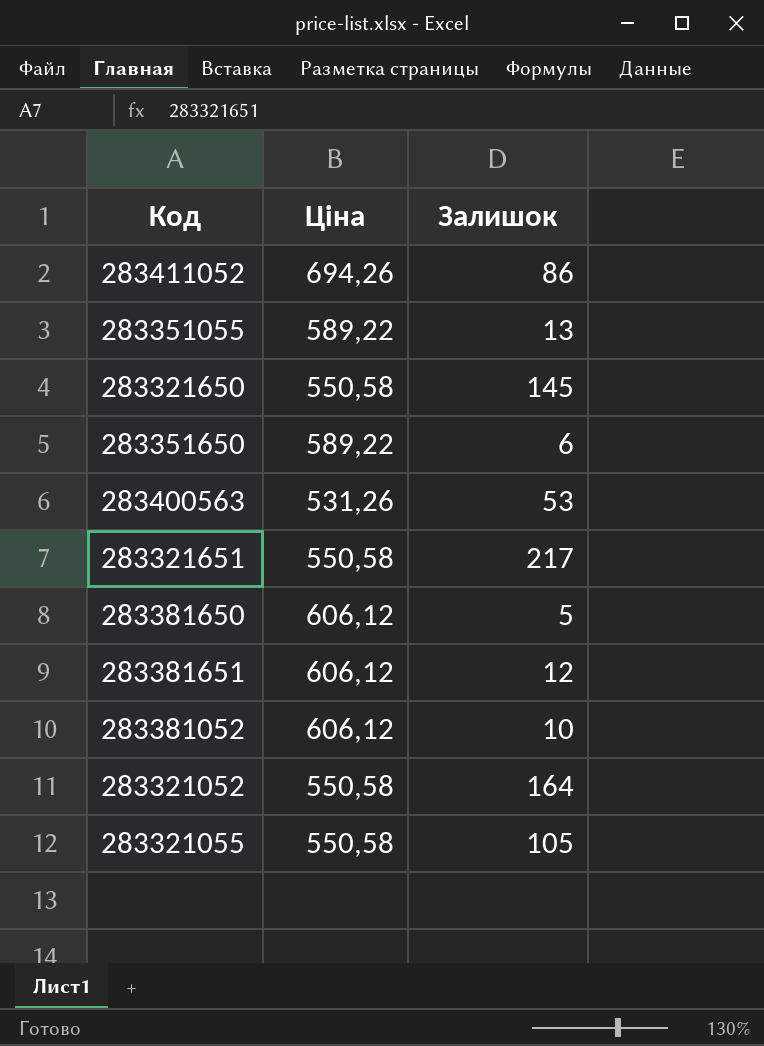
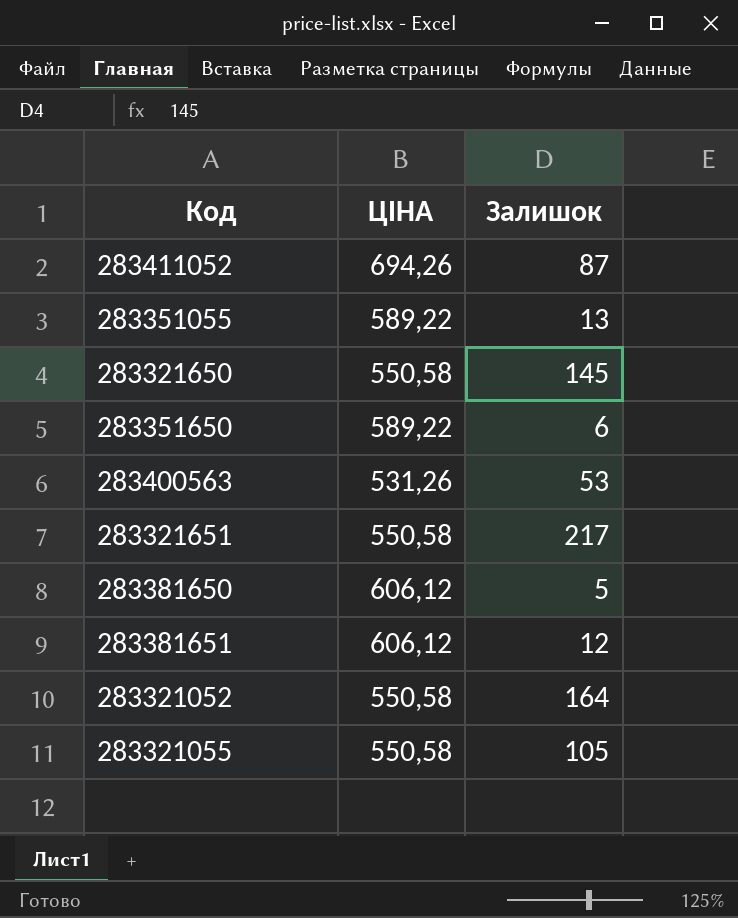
column name: Ціна -> ЦІНА
row 283381052: 606,12 | 10 -> none
283411052 | Залишок: 86 -> 87

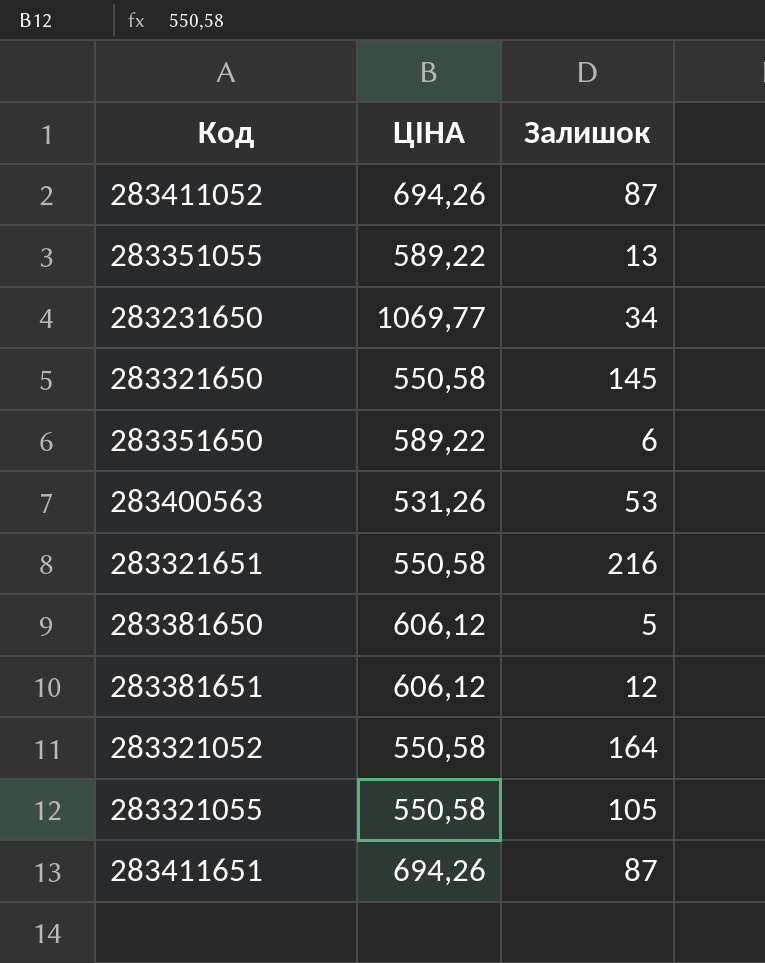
row 283231650: none -> 1069,77 | 34
283321651 | Залишок: 217 -> 216
row 283411651: none -> 694,26 | 87

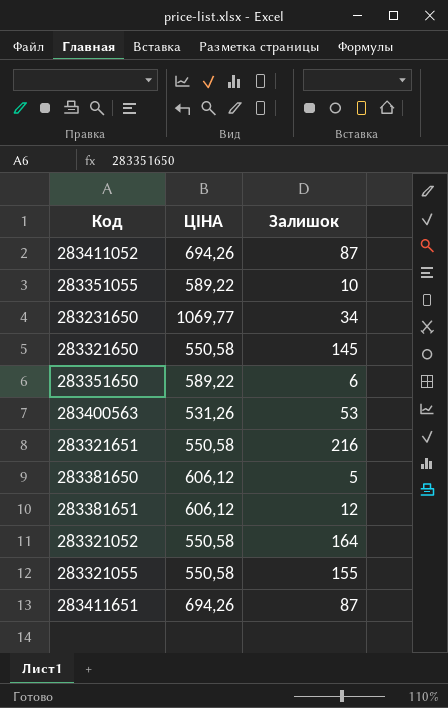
283351055 | Залишок: 13 -> 10
283321055 | Залишок: 105 -> 155

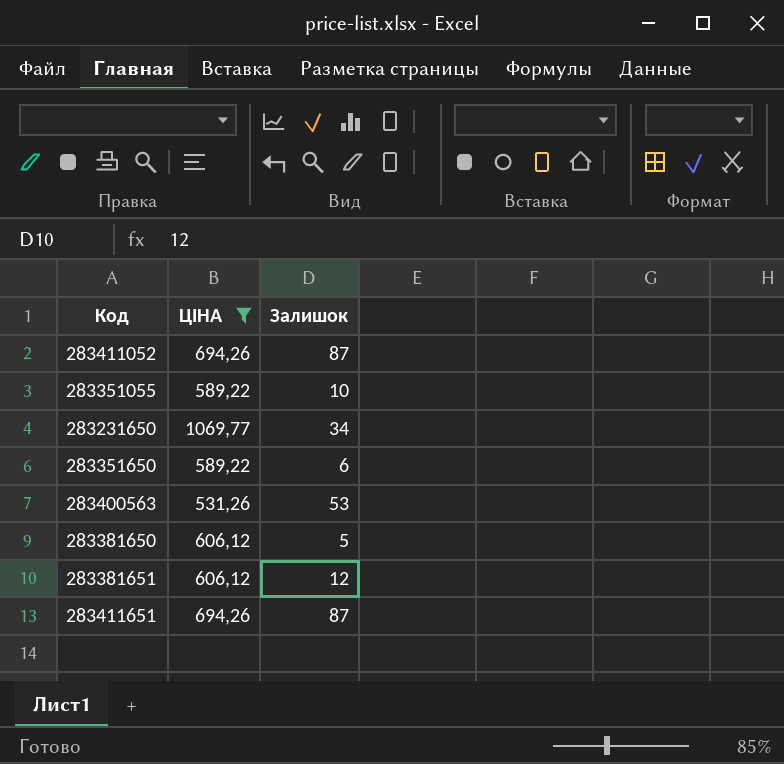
filter: none -> ЦІНА != 550,58

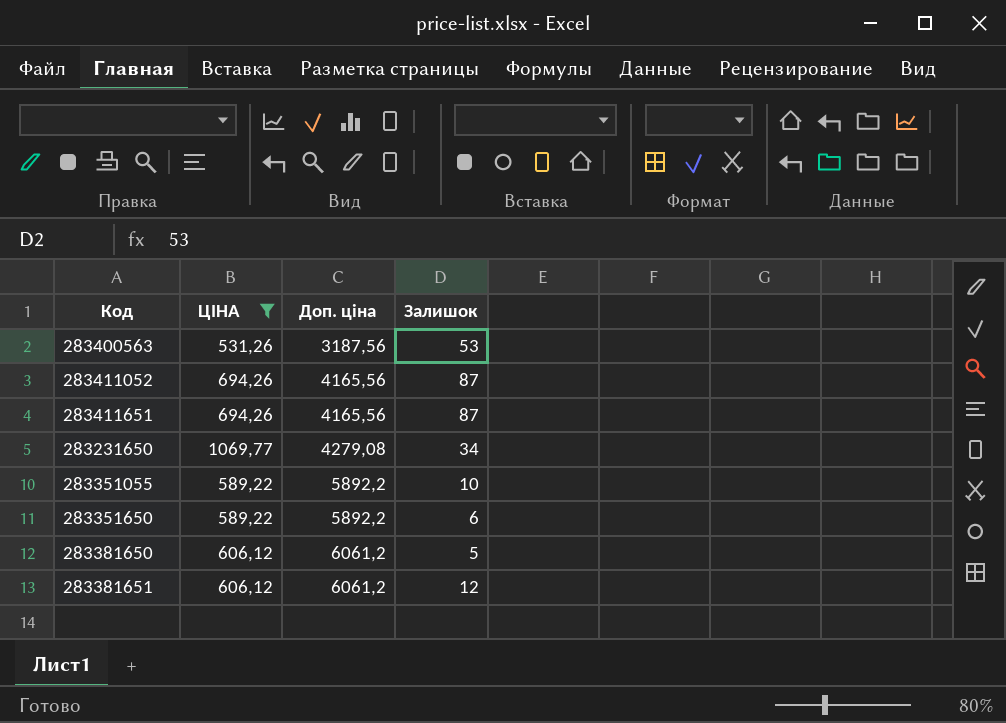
row order: none -> Доп. ціна ascending
column Доп. ціна | position: none -> 3

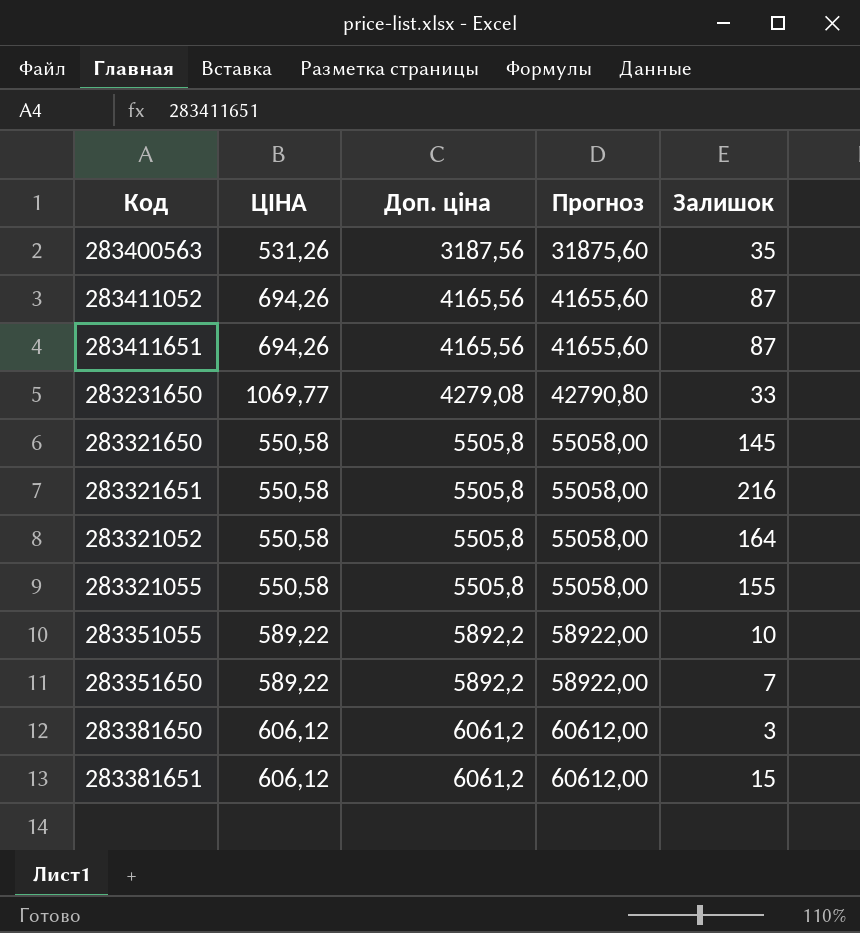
filter: ЦІНА != 550,58 -> none
column Прогноз | formula: none -> [Доп. ціна] * 10
283400563 | Залишок: 53 -> 35
283231650 | Залишок: 34 -> 33
283351650 | Залишок: 6 -> 7
283381650 | Залишок: 5 -> 3
283381651 | Залишок: 12 -> 15

